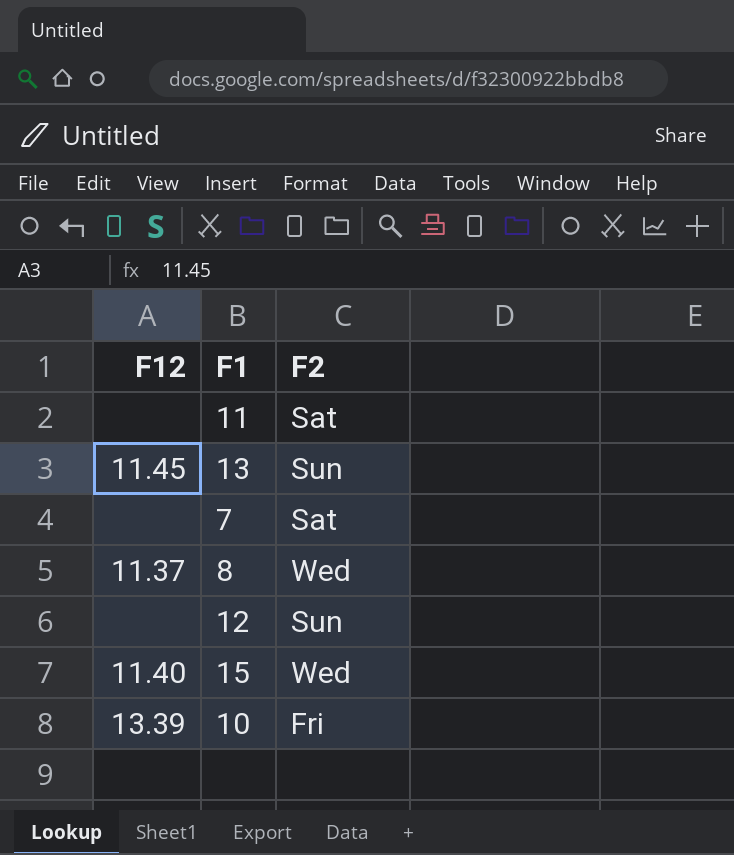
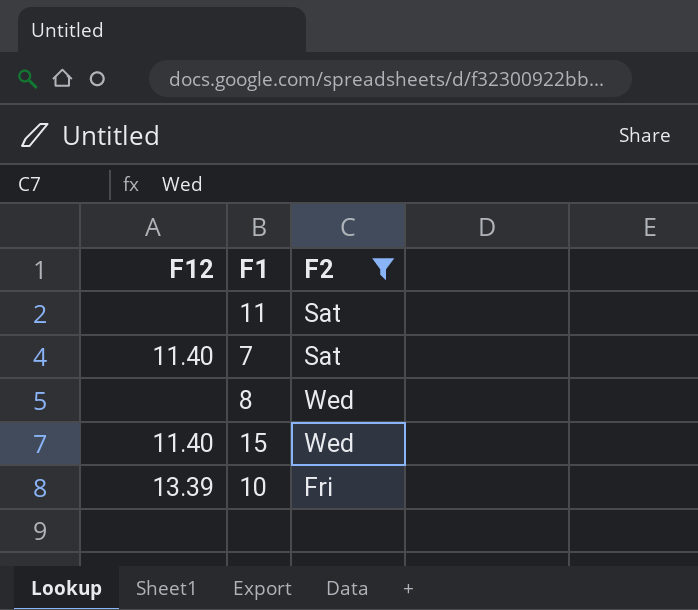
filter: none -> F2 != Sun
7 | F12: none -> 11.40
8 | F12: 11.37 -> none

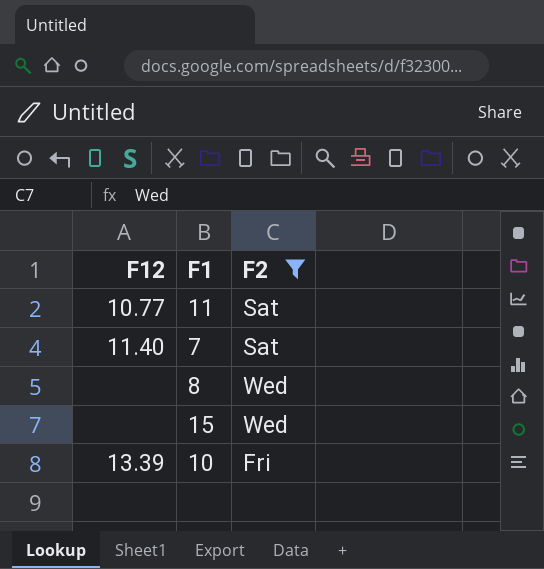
11 | F12: none -> 10.77
15 | F12: 11.40 -> none

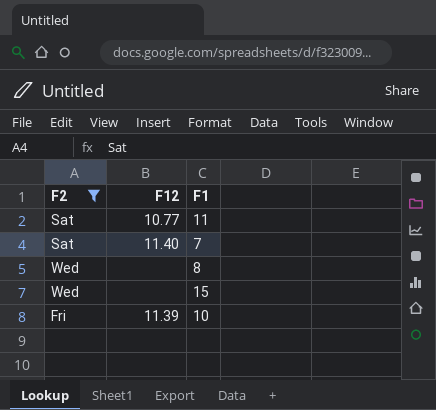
column F2 | position: 3 -> 1
10 | F12: 13.39 -> 11.39

